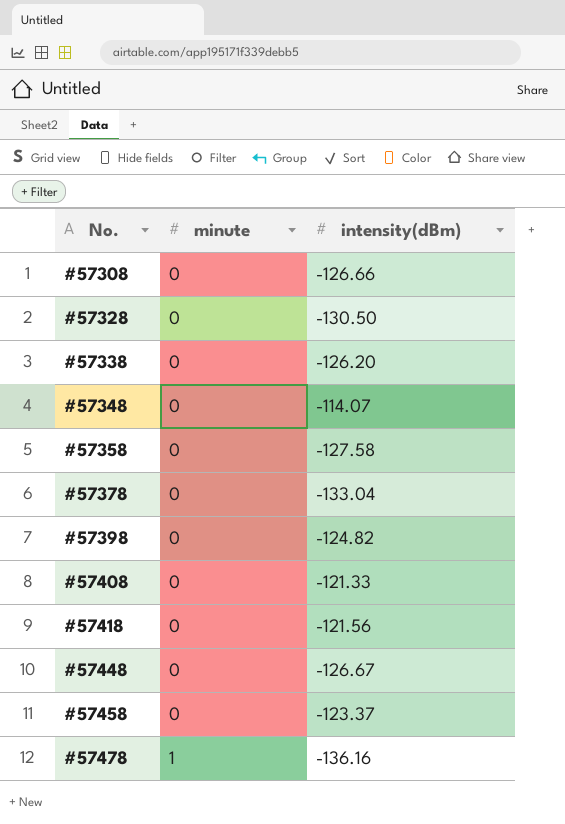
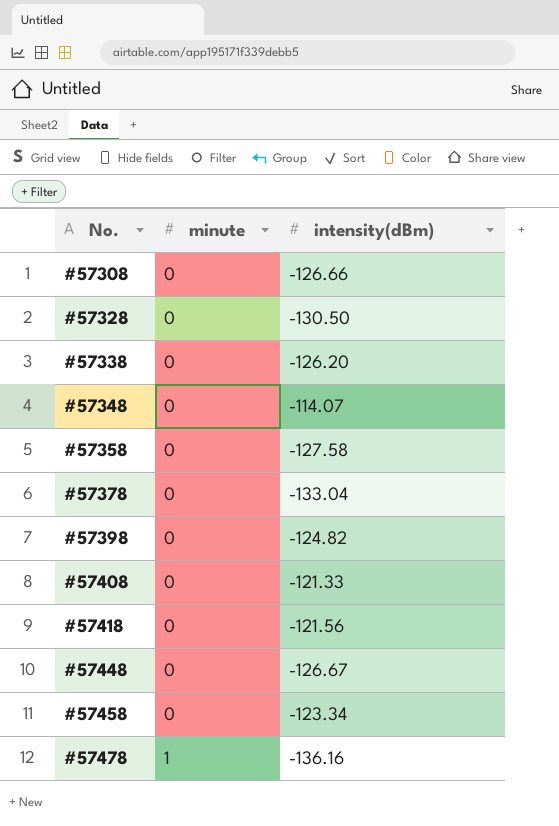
#57458 | intensity(dBm): -123.37 -> -123.34

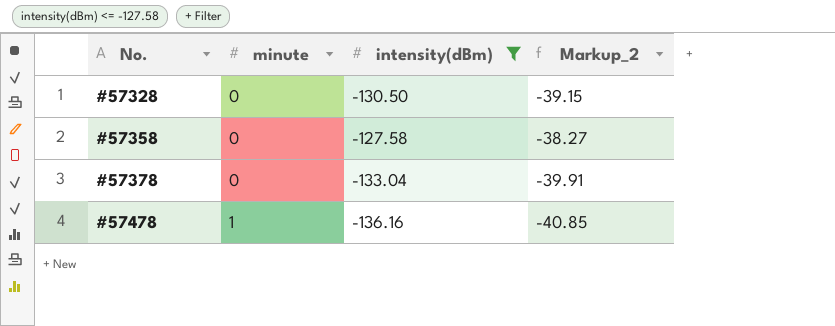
filter: none -> intensity(dBm) <= -127.58
column Markup_2 | formula: none -> [intensity(dBm)] * 0.3

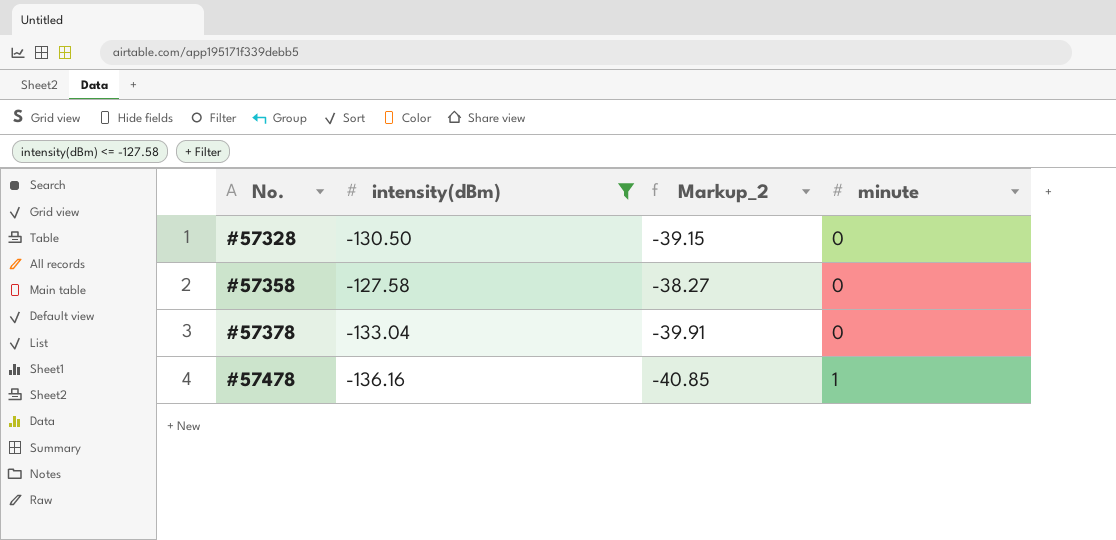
column minute | position: 2 -> 4

